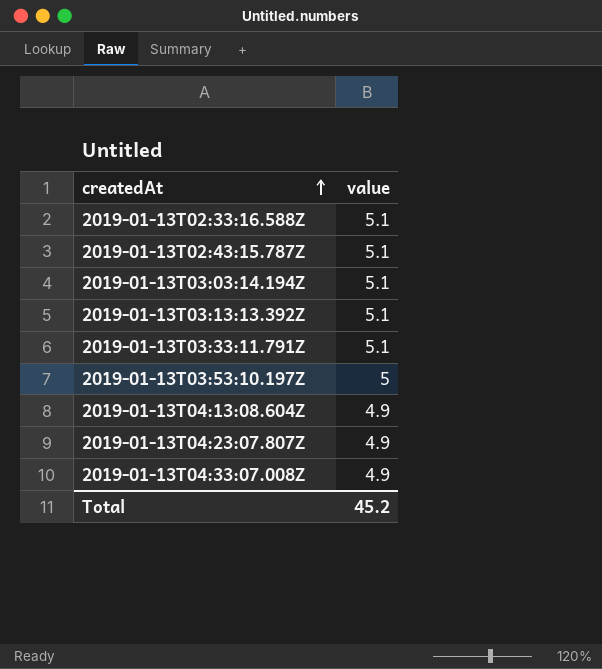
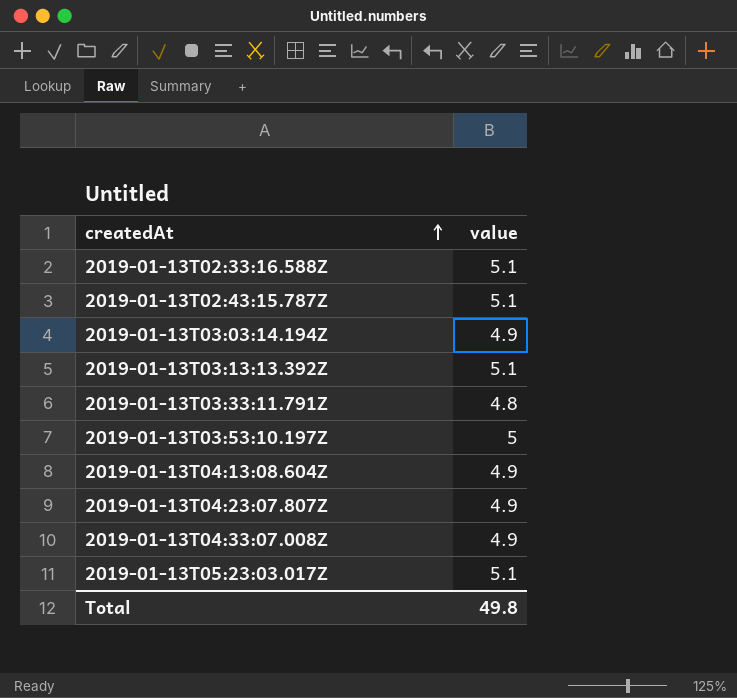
2019-01-13T03:03:14.194Z | value: 5.1 -> 4.9
2019-01-13T03:33:11.791Z | value: 5.1 -> 4.8
row 2019-01-13T05:23:03.017Z: none -> 5.1
Total | value: 45.2 -> 49.8

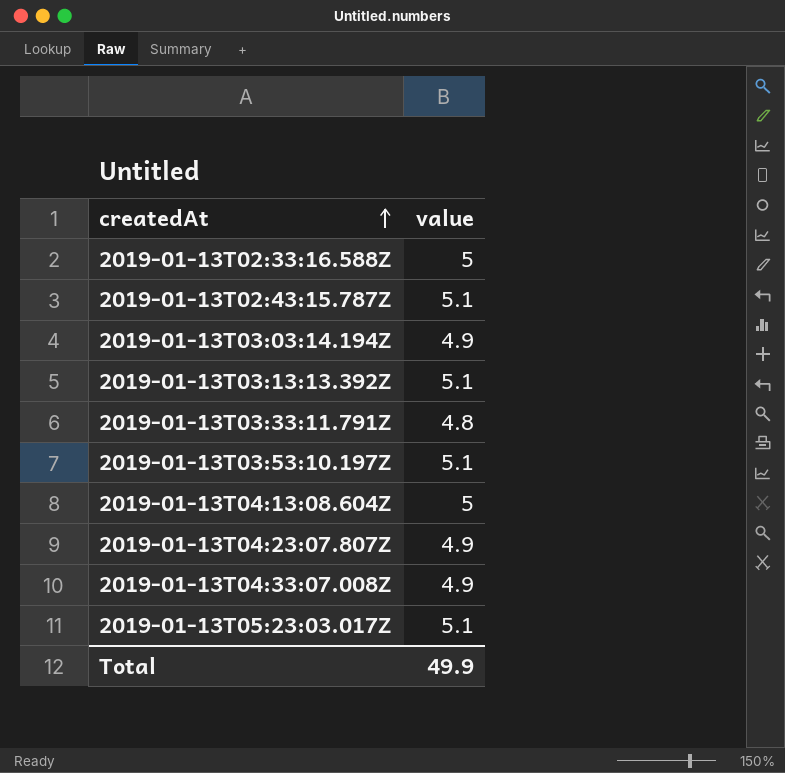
2019-01-13T02:33:16.588Z | value: 5.1 -> 5
2019-01-13T03:53:10.197Z | value: 5 -> 5.1
2019-01-13T04:13:08.604Z | value: 4.9 -> 5
Total | value: 49.8 -> 49.9

